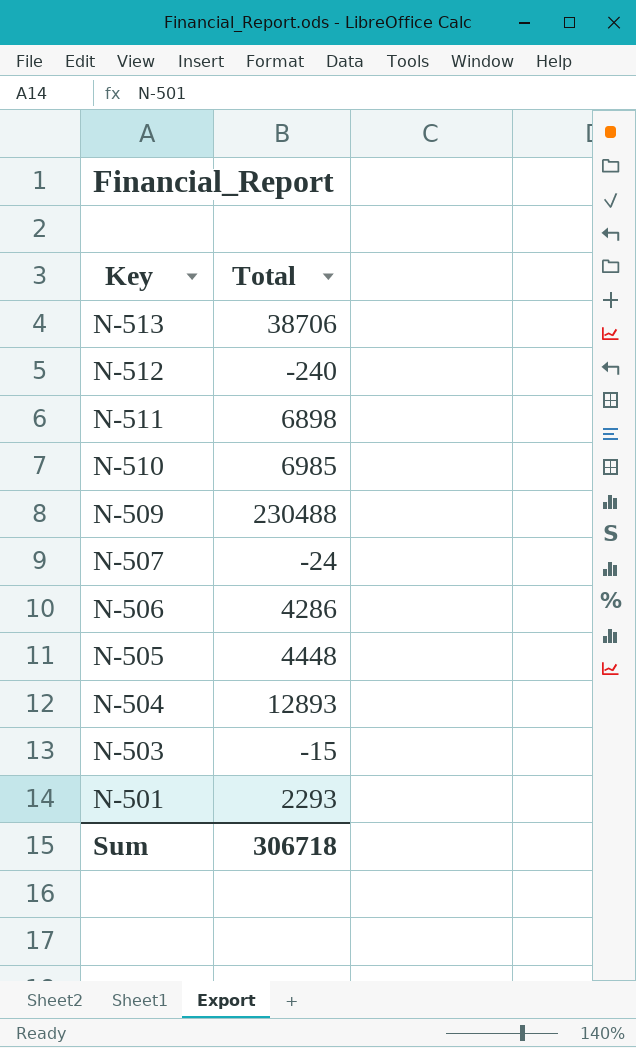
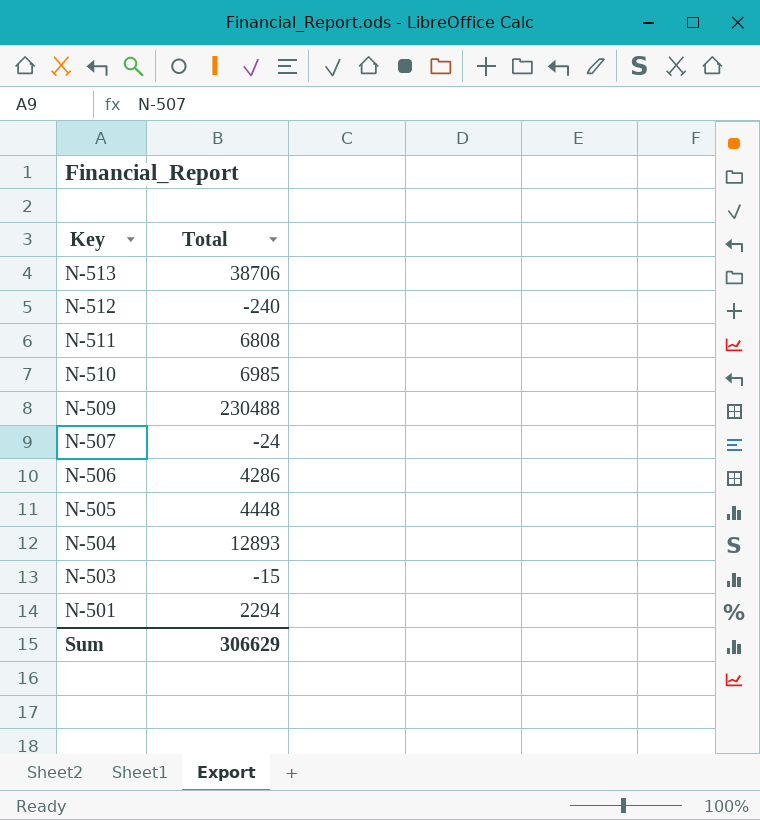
N-511 | Total: 6898 -> 6808
N-501 | Total: 2293 -> 2294
Sum | Total: 306718 -> 306629

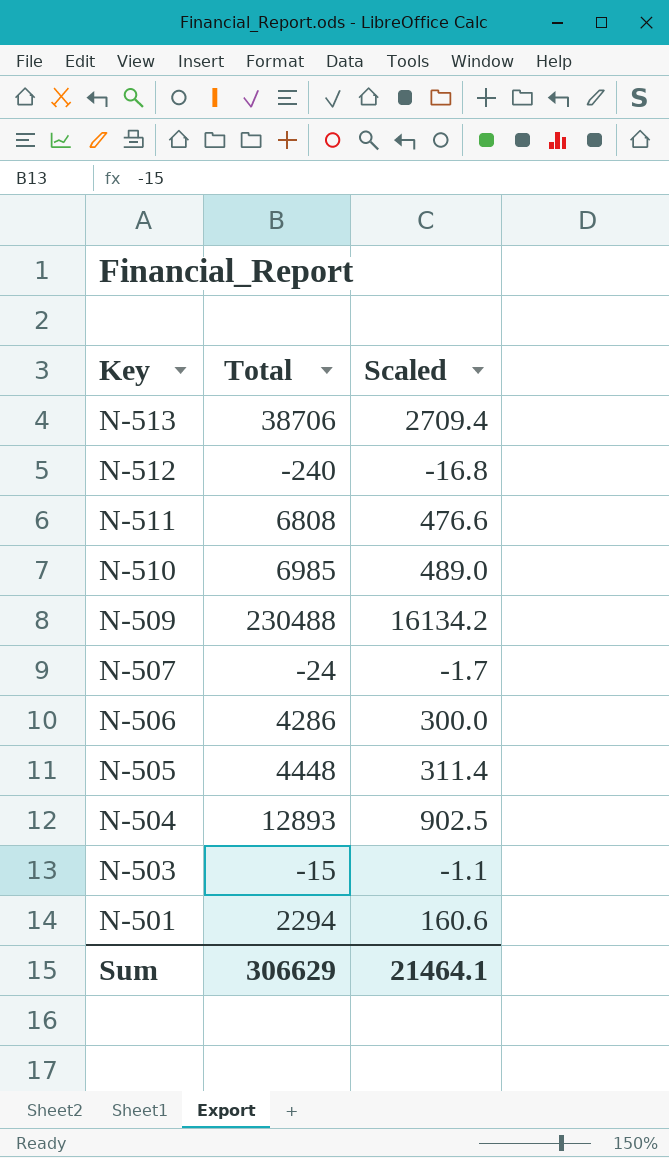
column Scaled | formula: none -> [Total] * 0.07

